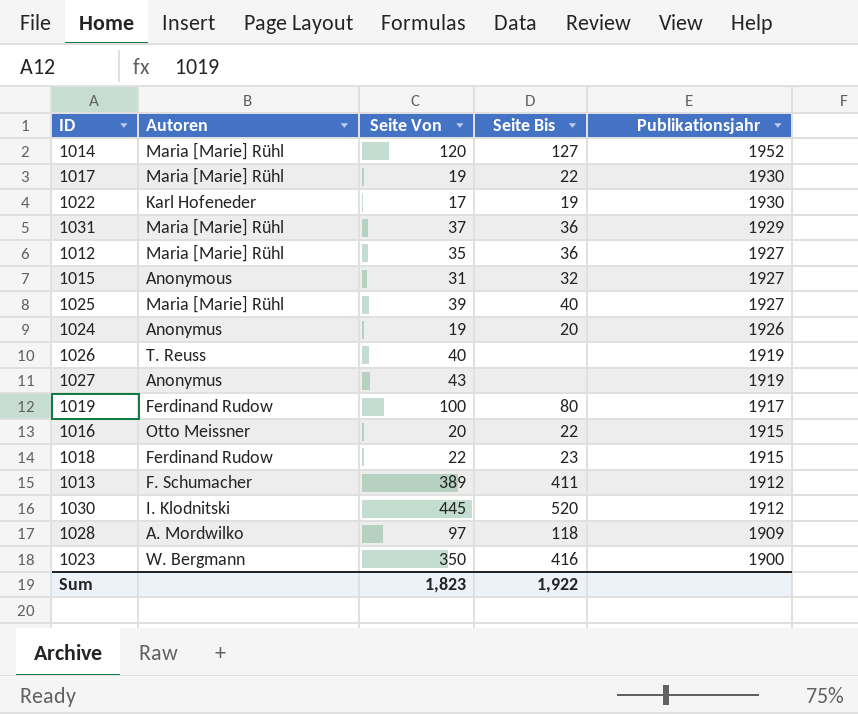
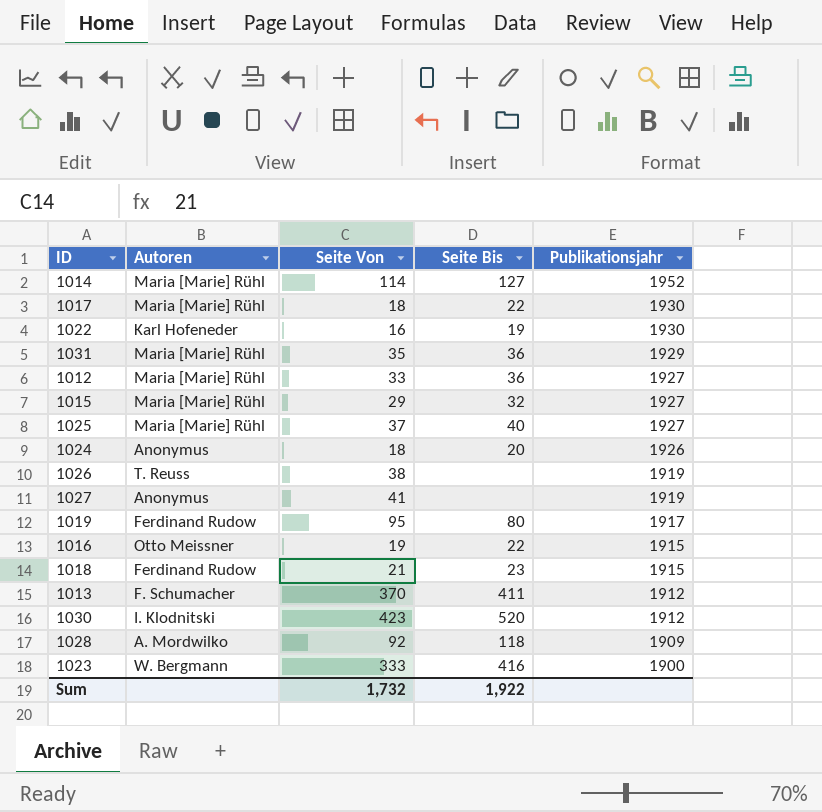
1014 | Seite Von: 120 -> 114
1017 | Seite Von: 19 -> 18
1022 | Seite Von: 17 -> 16
1031 | Seite Von: 37 -> 35
1012 | Seite Von: 35 -> 33
1015 | Autoren: Anonymous -> Maria [Marie] Rühl
1015 | Seite Von: 31 -> 29
1025 | Seite Von: 39 -> 37
1024 | Seite Von: 19 -> 18
1026 | Seite Von: 40 -> 38
1027 | Seite Von: 43 -> 41
1019 | Seite Von: 100 -> 95
1016 | Seite Von: 20 -> 19
1018 | Seite Von: 22 -> 21
1013 | Seite Von: 389 -> 370
1030 | Seite Von: 445 -> 423
1028 | Seite Von: 97 -> 92
1023 | Seite Von: 350 -> 333
Sum | Seite Von: 1,823 -> 1,732

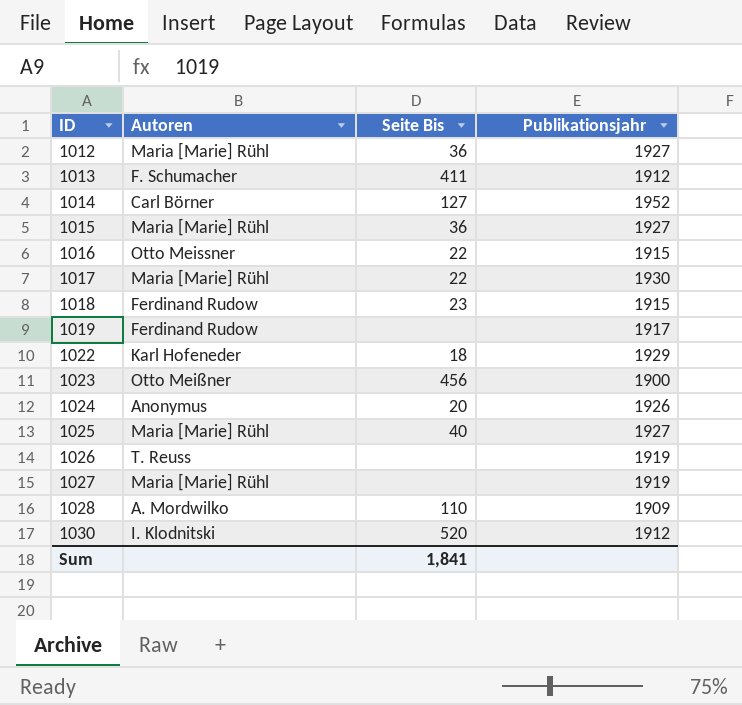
row order: Publikationsjahr descending -> ID ascending
column Seite Von | position: 3 -> none
row 1031: Maria [Marie] Rühl | 35 | 36 | 1929 -> none
1014 | Autoren: Maria [Marie] Rühl -> Carl Börner
1015 | Seite Bis: 32 -> 36
1019 | Seite Bis: 80 -> none
1022 | Seite Bis: 19 -> 18
1022 | Publikationsjahr: 1930 -> 1929
1023 | Autoren: W. Bergmann -> Otto Meißner
1023 | Seite Bis: 416 -> 456
1027 | Autoren: Anonymus -> Maria [Marie] Rühl
1028 | Seite Bis: 118 -> 110
Sum | Seite Bis: 1,922 -> 1,841

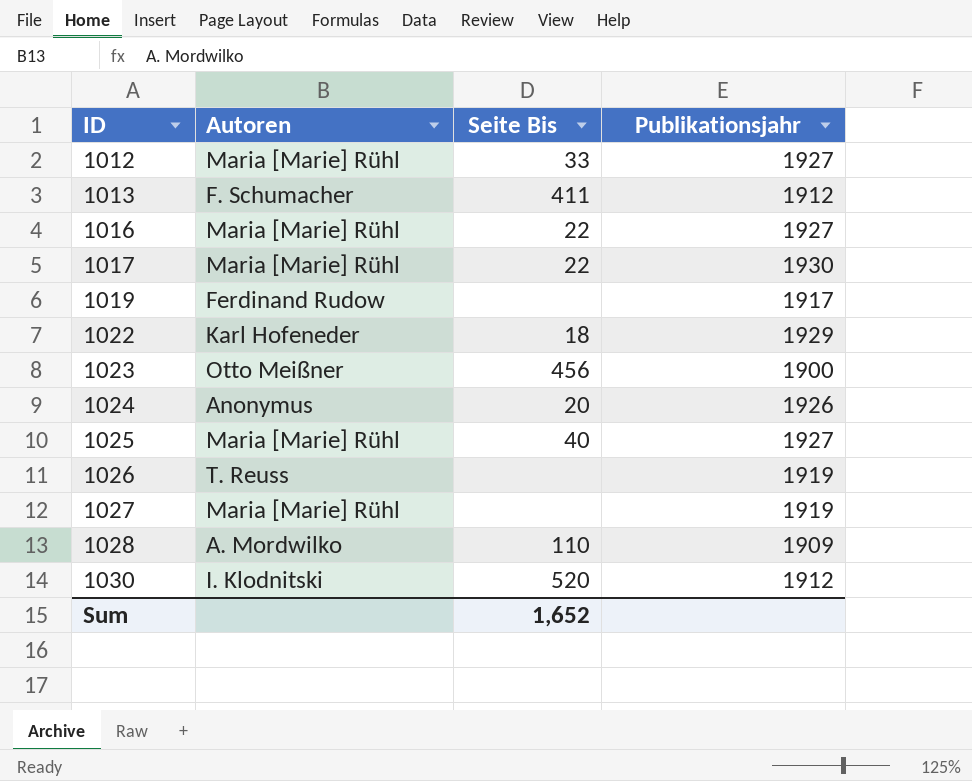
row 1014: Carl Börner | 127 | 1952 -> none
row 1015: Maria [Marie] Rühl | 36 | 1927 -> none
row 1018: Ferdinand Rudow | 23 | 1915 -> none
1012 | Seite Bis: 36 -> 33
1016 | Autoren: Otto Meissner -> Maria [Marie] Rühl
1016 | Publikationsjahr: 1915 -> 1927
Sum | Seite Bis: 1,841 -> 1,652

